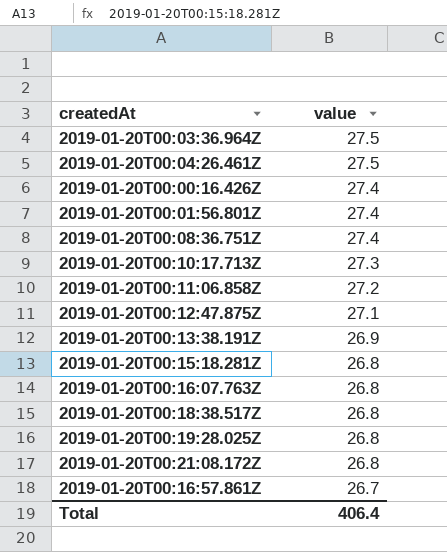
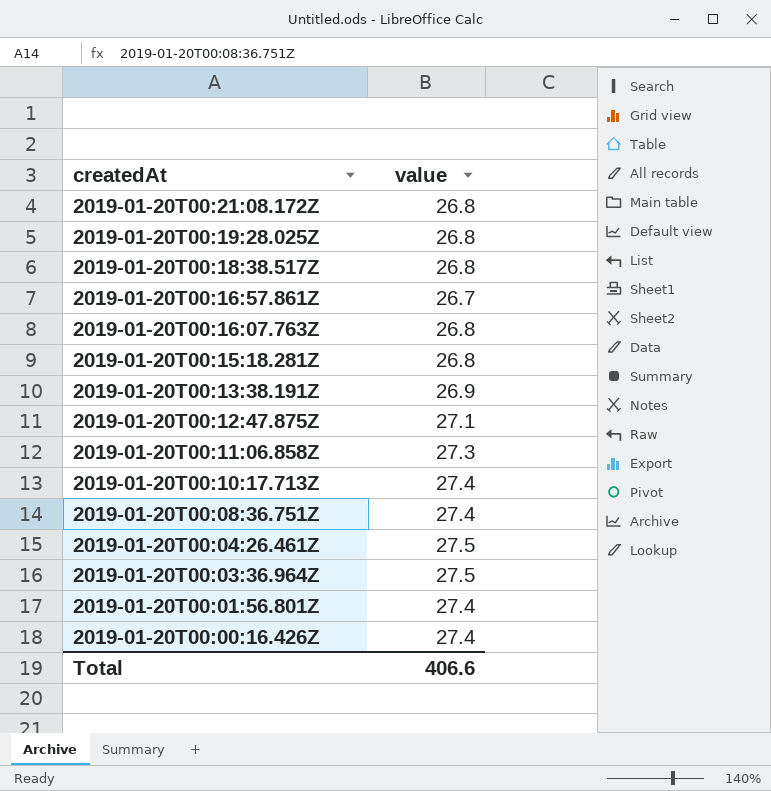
row order: value descending -> createdAt descending
2019-01-20T00:11:06.858Z | value: 27.2 -> 27.3
2019-01-20T00:10:17.713Z | value: 27.3 -> 27.4
Total | value: 406.4 -> 406.6

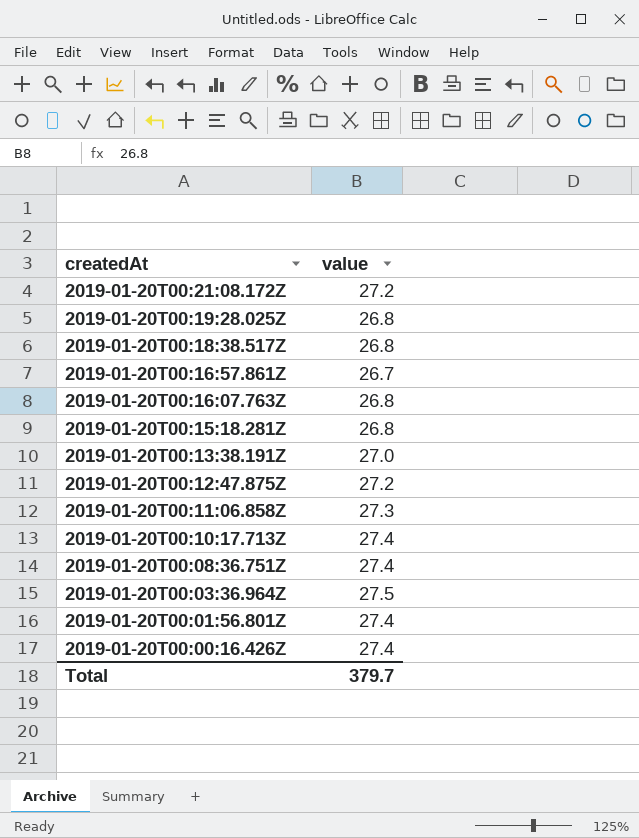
row 2019-01-20T00:04:26.461Z: 27.5 -> none
2019-01-20T00:21:08.172Z | value: 26.8 -> 27.2
2019-01-20T00:13:38.191Z | value: 26.9 -> 27.0
2019-01-20T00:12:47.875Z | value: 27.1 -> 27.2
Total | value: 406.6 -> 379.7

